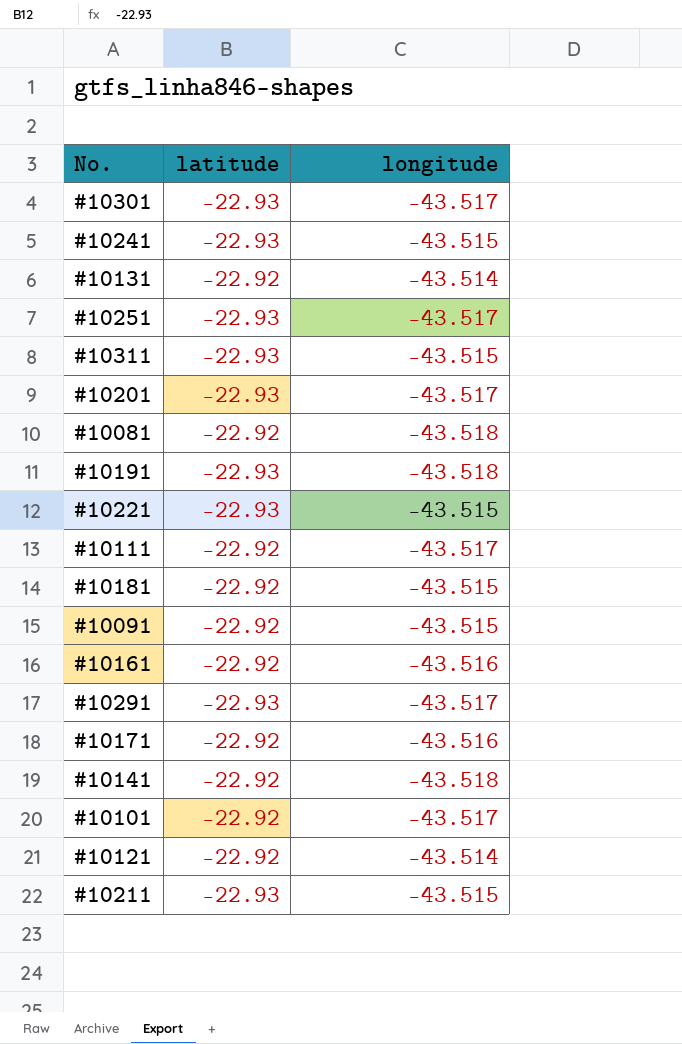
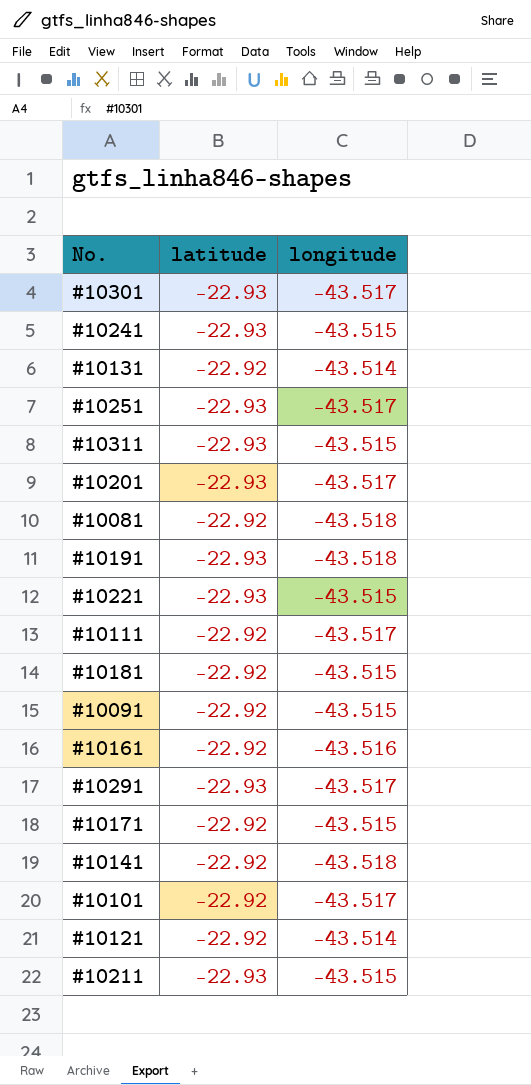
#10171 | longitude: -43.516 -> -43.515

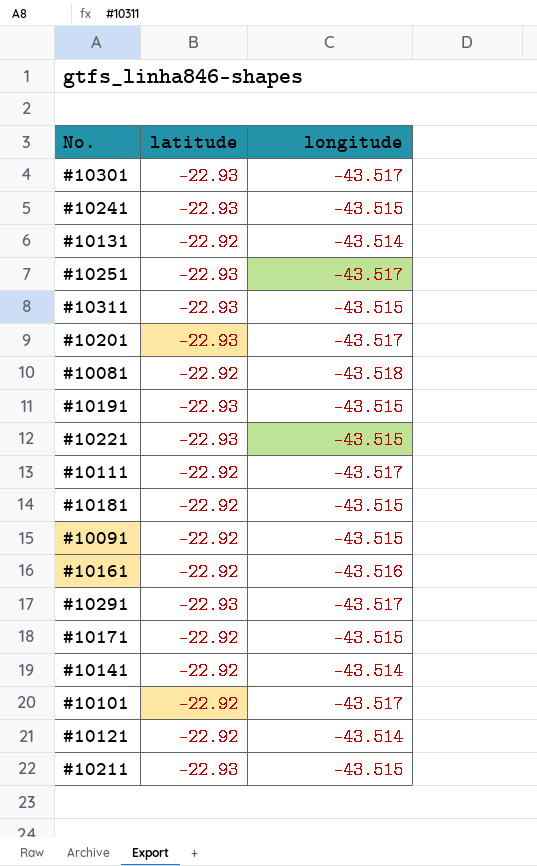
#10191 | longitude: -43.518 -> -43.515
#10141 | longitude: -43.518 -> -43.514

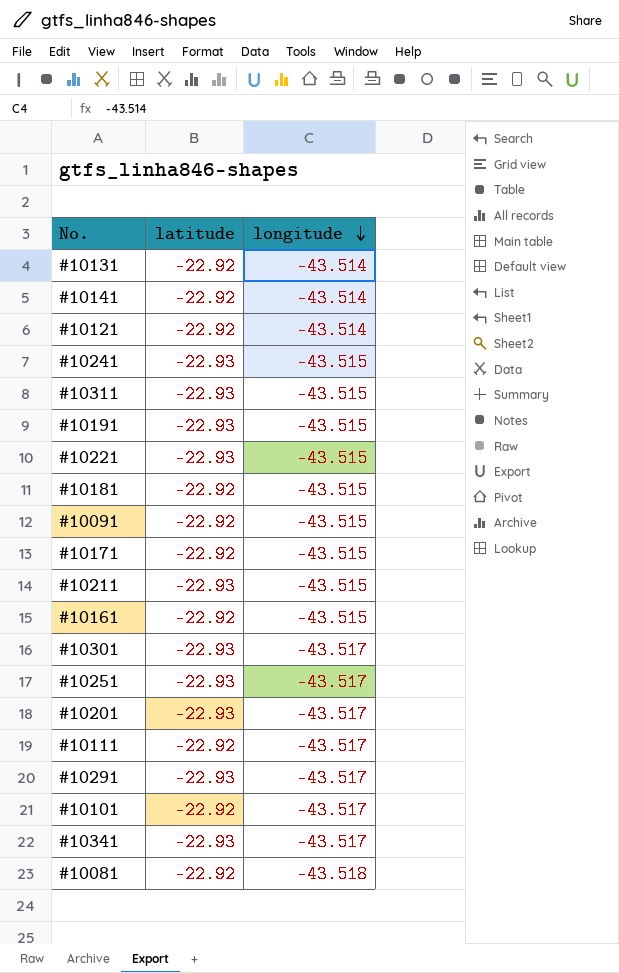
row order: none -> longitude descending
#10161 | longitude: -43.516 -> -43.515
row #10341: none -> -22.93 | -43.517

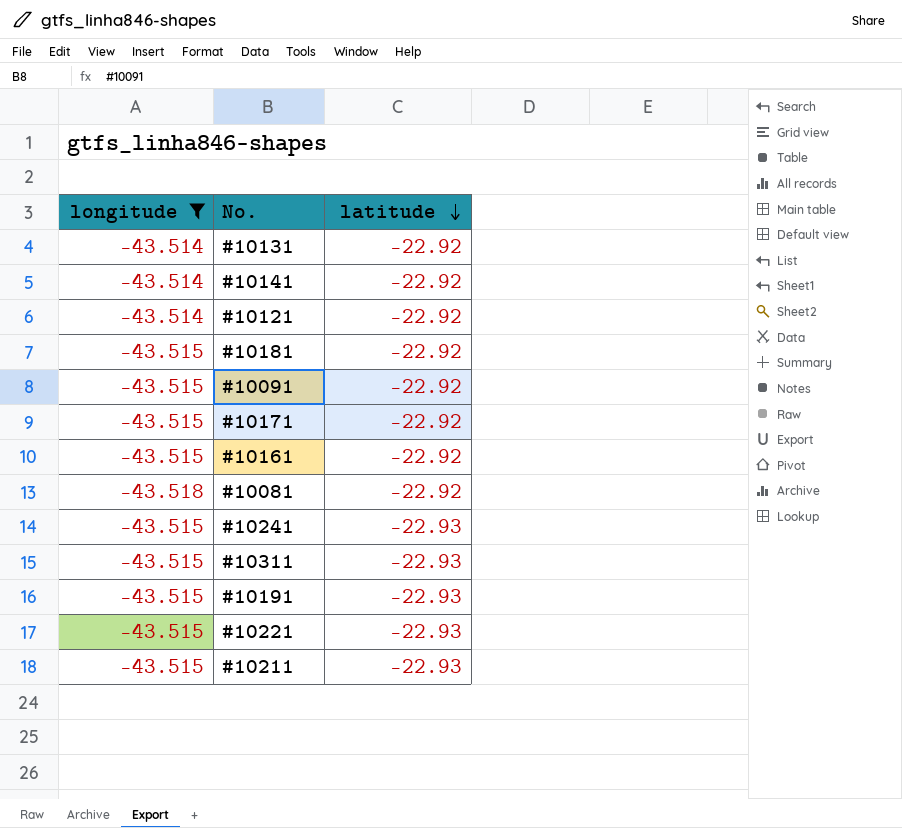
filter: none -> longitude != -43.517
row order: longitude descending -> latitude descending
column longitude | position: 3 -> 1

